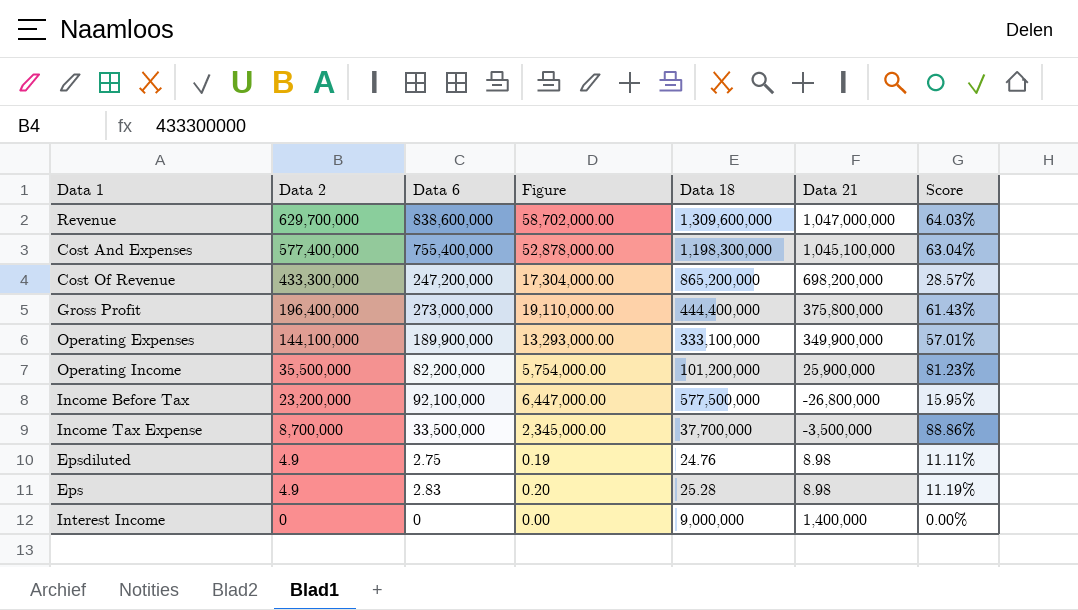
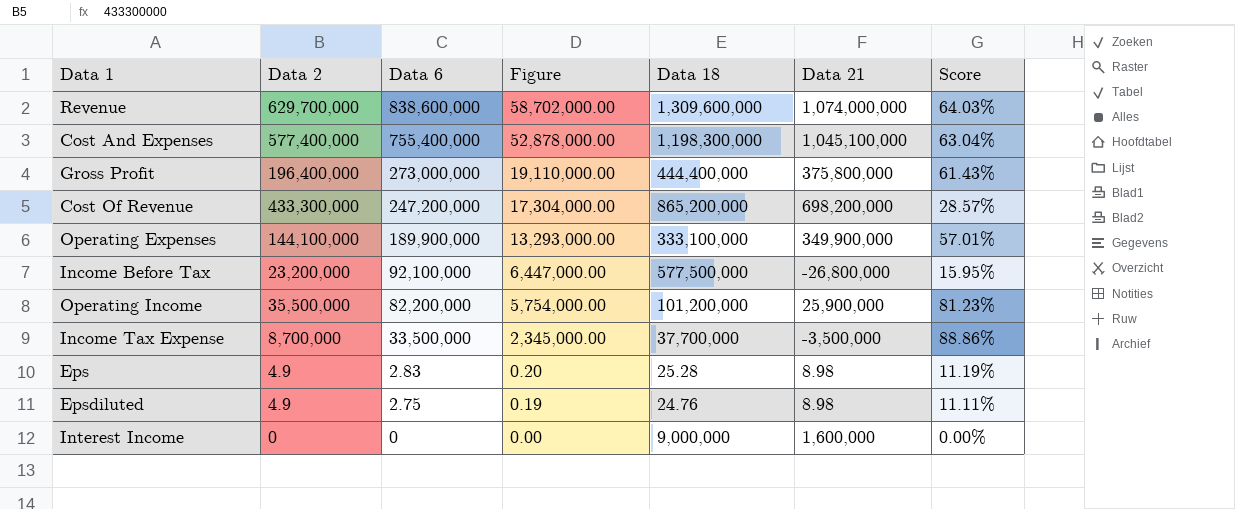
row order: Data 2 descending -> Data 6 descending
Revenue | Data 21: 1,047,000,000 -> 1,074,000,000
Interest Income | Data 21: 1,400,000 -> 1,600,000

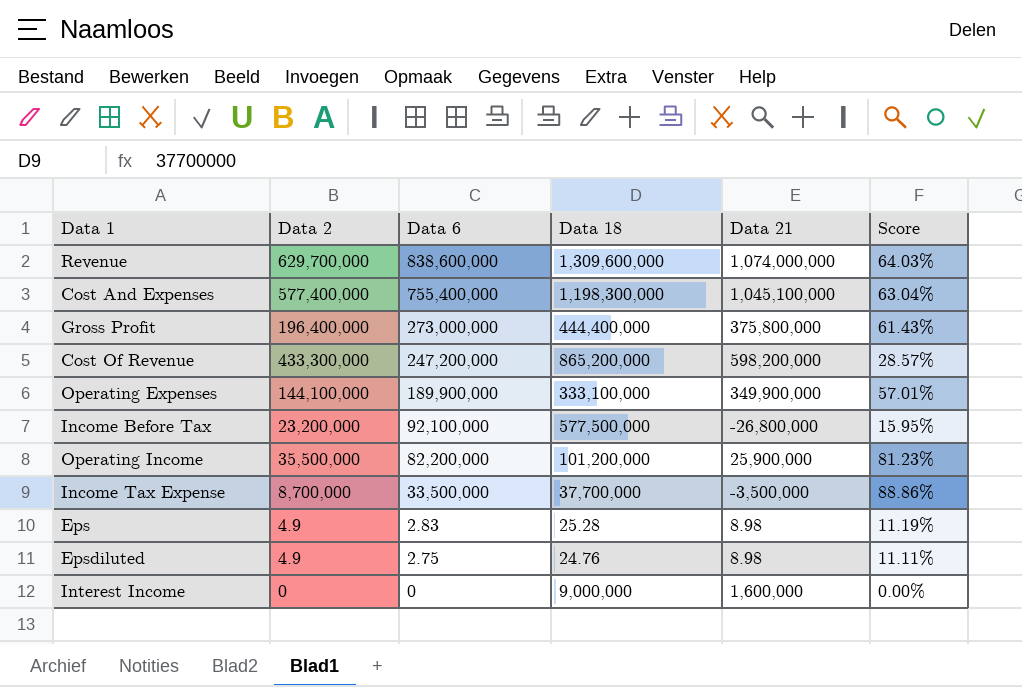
column Figure | formula: [Data 6] * 0.07 -> none
Cost Of Revenue | Data 21: 698,200,000 -> 598,200,000

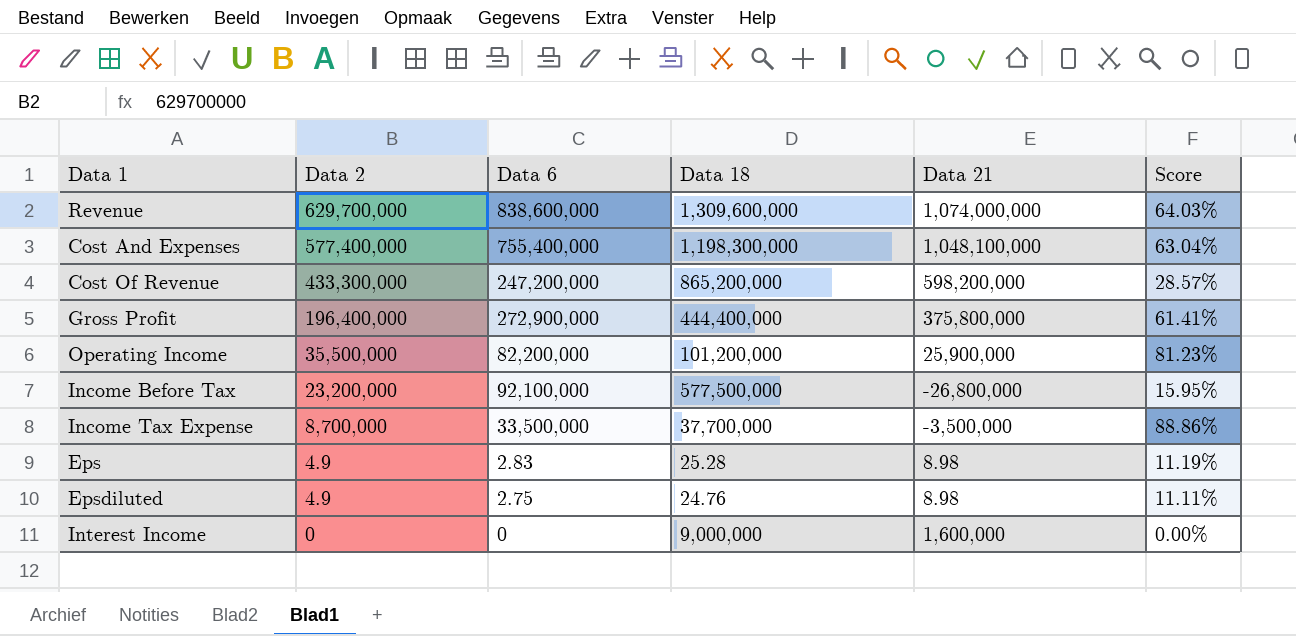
row order: Data 6 descending -> Data 2 descending
row Operating Expenses: 144,100,000 | 189,900,000 | 333,100,000 | 349,900,000 | 57.01% -> none
Cost And Expenses | Data 21: 1,045,100,000 -> 1,048,100,000
Gross Profit | Data 6: 273,000,000 -> 272,900,000
Gross Profit | Score: 61.43% -> 61.41%

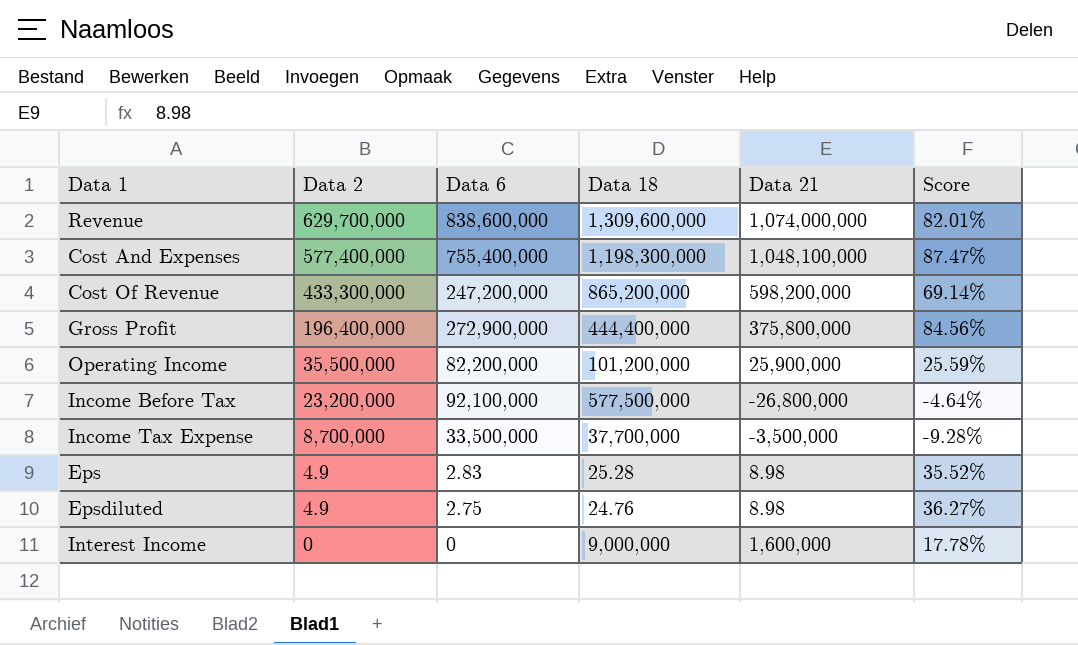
column Score | formula: [Data 6] / [Data 18] -> [Data 21] / [Data 18]

